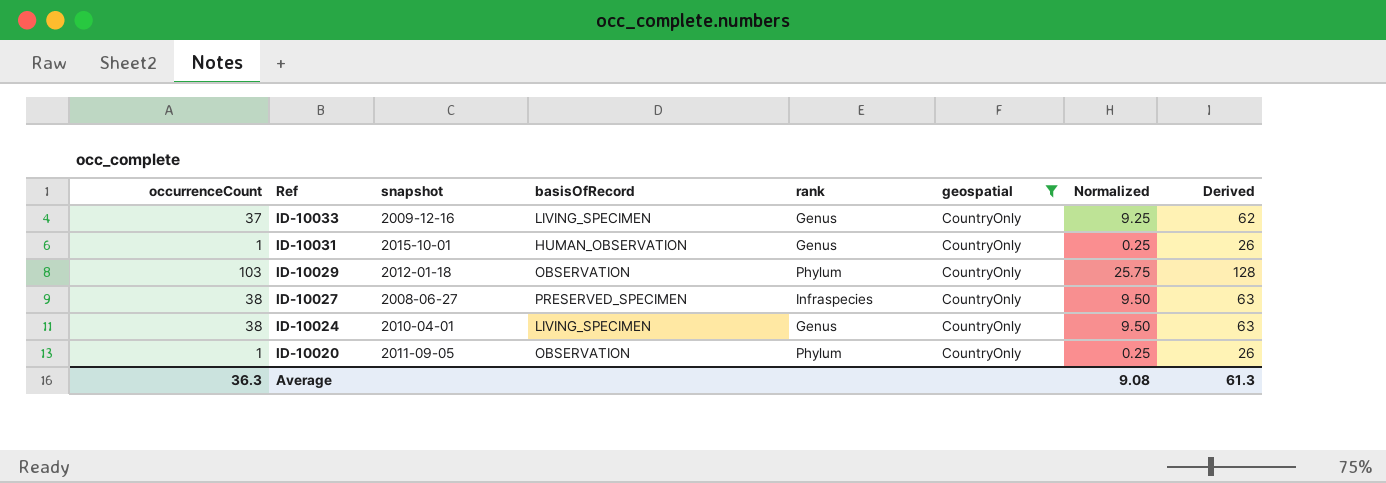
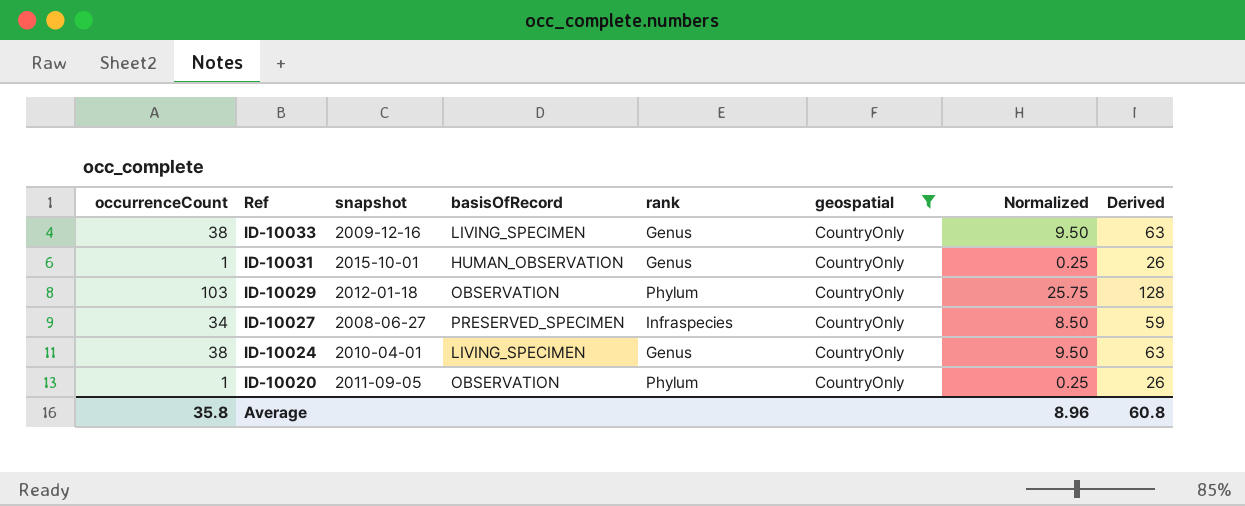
ID-10033 | occurrenceCount: 37 -> 38
ID-10033 | Normalized: 9.25 -> 9.50
ID-10033 | Derived: 62 -> 63
ID-10027 | occurrenceCount: 38 -> 34
ID-10027 | Normalized: 9.50 -> 8.50
ID-10027 | Derived: 63 -> 59
Average | occurrenceCount: 36.3 -> 35.8
Average | Normalized: 9.08 -> 8.96
Average | Derived: 61.3 -> 60.8

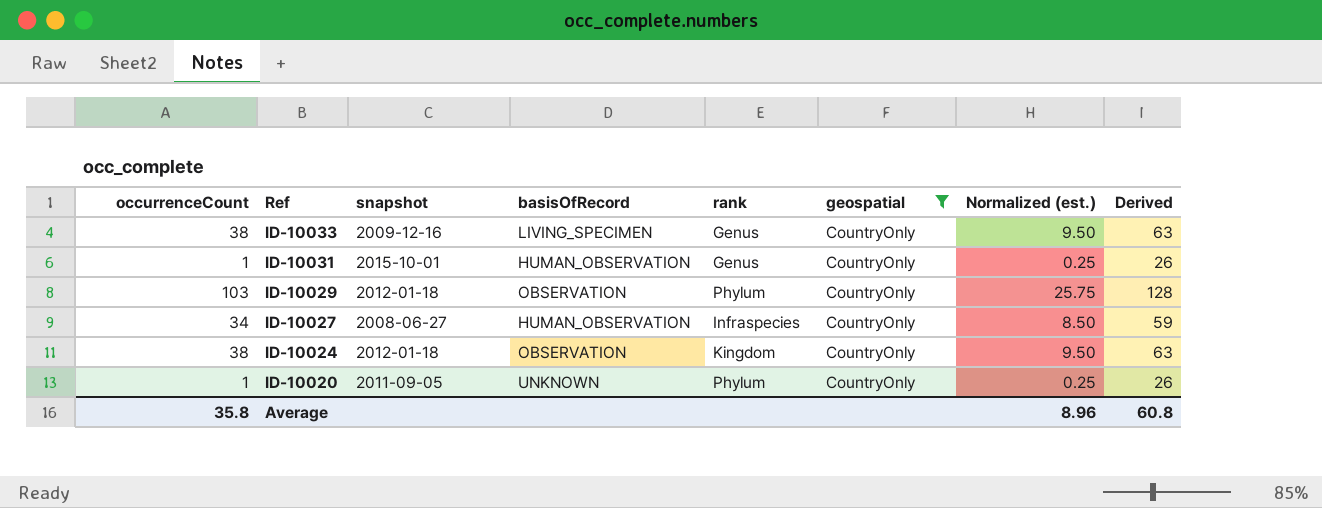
column name: Normalized -> Normalized (est.)
ID-10027 | basisOfRecord: PRESERVED_SPECIMEN -> HUMAN_OBSERVATION
ID-10024 | snapshot: 2010-04-01 -> 2012-01-18
ID-10024 | basisOfRecord: LIVING_SPECIMEN -> OBSERVATION
ID-10024 | rank: Genus -> Kingdom
ID-10020 | basisOfRecord: OBSERVATION -> UNKNOWN

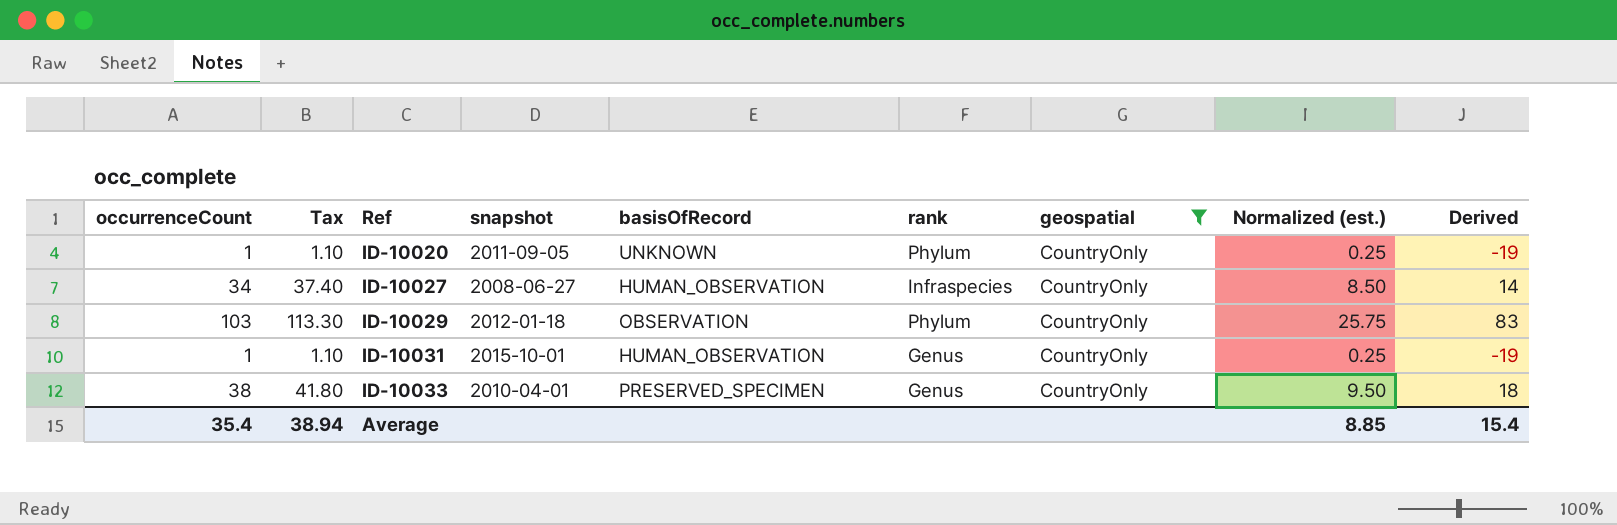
row order: Ref descending -> Ref ascending
column Tax | formula: none -> [occurrenceCount] * 1.1
column Derived | formula: [occurrenceCount] + 25 -> [occurrenceCount] - 20
row ID-10024: 38 | 2012-01-18 | OBSERVATION | Kingdom | CountryOnly | 9.50 | 63 -> none
ID-10033 | snapshot: 2009-12-16 -> 2010-04-01
ID-10033 | basisOfRecord: LIVING_SPECIMEN -> PRESERVED_SPECIMEN
Average | occurrenceCount: 35.8 -> 35.4
Average | Normalized (est.): 8.96 -> 8.85
Average | Derived: 60.8 -> 15.4

